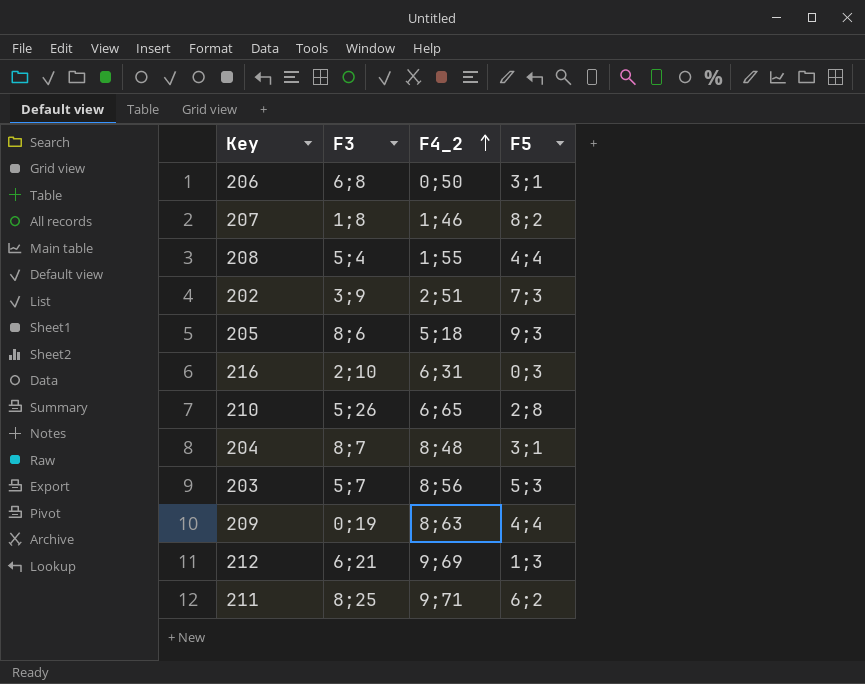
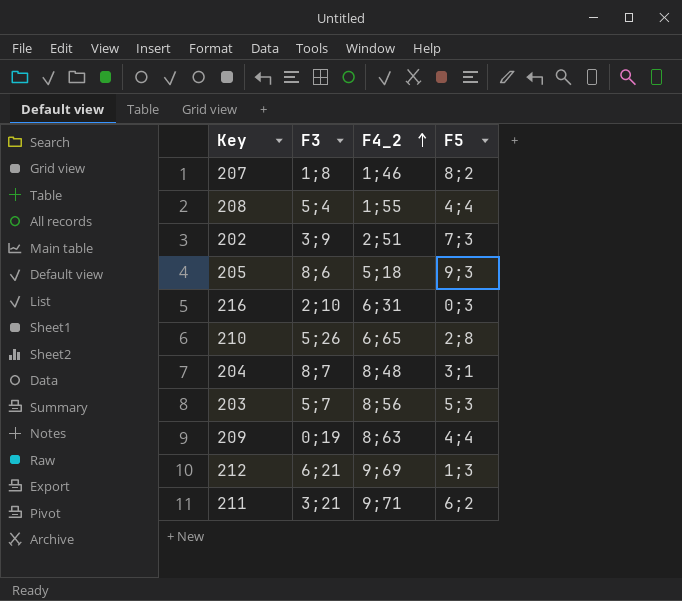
row 206: 6;8 | 0;50 | 3;1 -> none
211 | F3: 8;25 -> 3;21

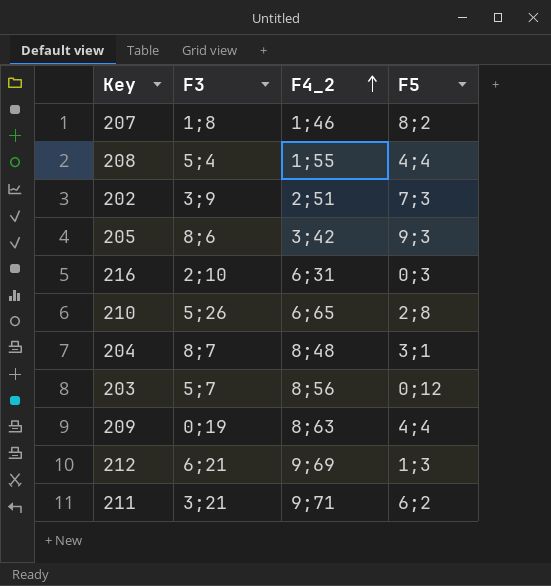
205 | F4_2: 5;18 -> 3;42
203 | F5: 5;3 -> 0;12

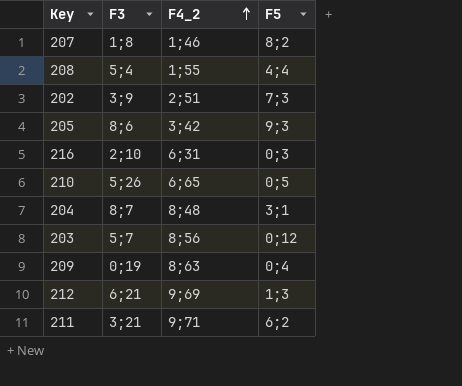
210 | F5: 2;8 -> 0;5
209 | F5: 4;4 -> 0;4

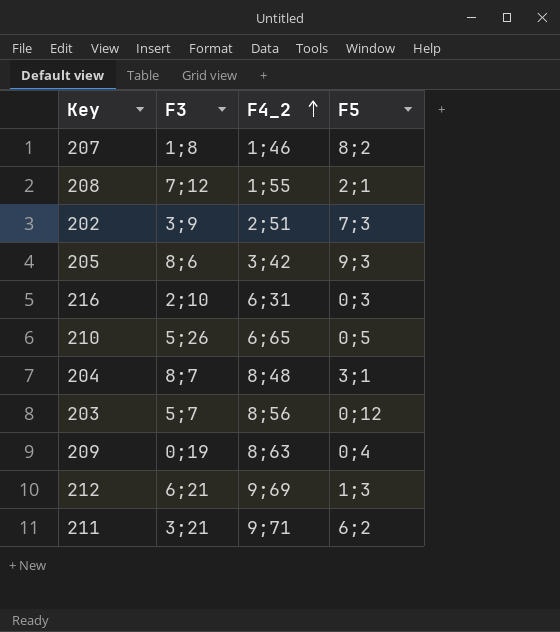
208 | F3: 5;4 -> 7;12
208 | F5: 4;4 -> 2;1

